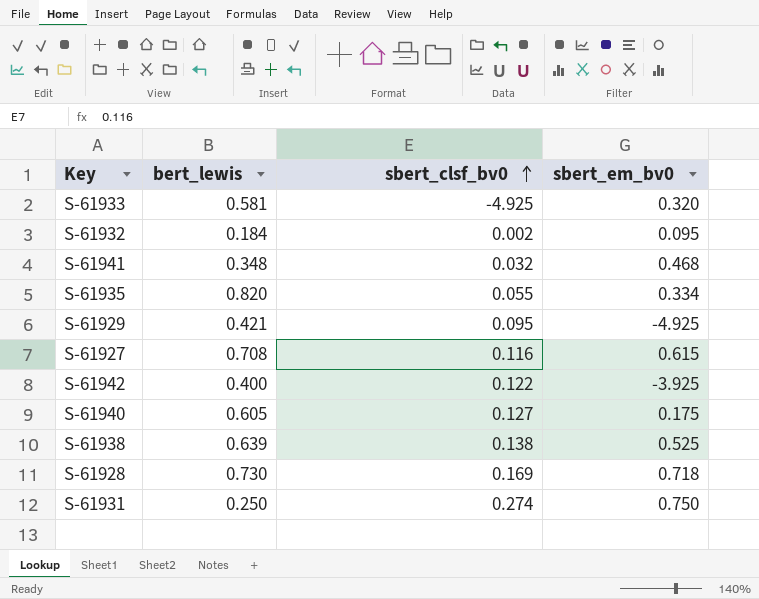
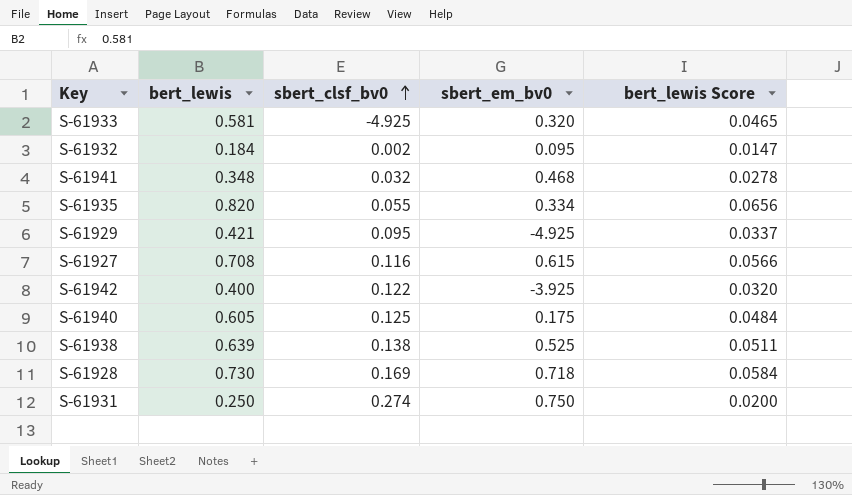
column bert_lewis Score | formula: none -> [bert_lewis] * 0.08
S-61940 | sbert_clsf_bv0: 0.127 -> 0.125

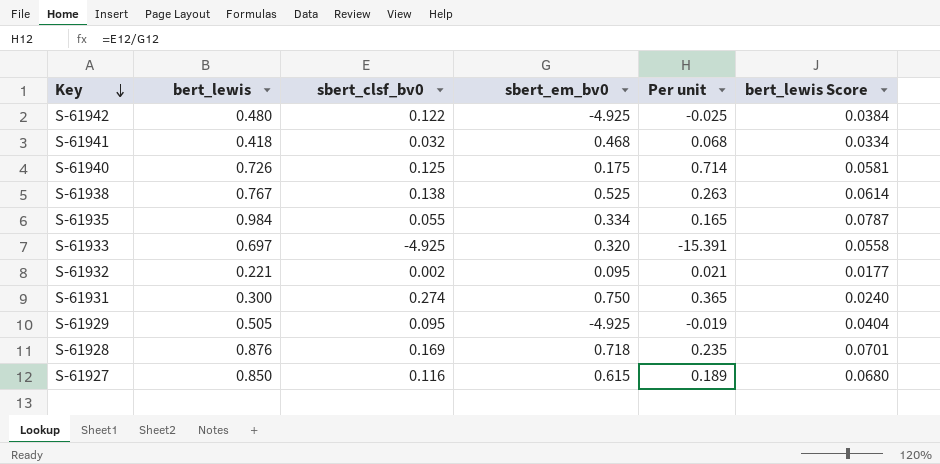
row order: sbert_clsf_bv0 ascending -> Key descending
column Per unit | formula: none -> [sbert_clsf_bv0] / [sbert_em_bv0]
S-61942 | bert_lewis: 0.400 -> 0.480
S-61942 | sbert_em_bv0: -3.925 -> -4.925
S-61942 | bert_lewis Score: 0.0320 -> 0.0384
S-61941 | bert_lewis: 0.348 -> 0.418
S-61941 | bert_lewis Score: 0.0278 -> 0.0334
S-61940 | bert_lewis: 0.605 -> 0.726
S-61940 | bert_lewis Score: 0.0484 -> 0.0581
S-61938 | bert_lewis: 0.639 -> 0.767
S-61938 | bert_lewis Score: 0.0511 -> 0.0614
S-61935 | bert_lewis: 0.820 -> 0.984
S-61935 | bert_lewis Score: 0.0656 -> 0.0787
S-61933 | bert_lewis: 0.581 -> 0.697
S-61933 | bert_lewis Score: 0.0465 -> 0.0558
S-61932 | bert_lewis: 0.184 -> 0.221
S-61932 | bert_lewis Score: 0.0147 -> 0.0177
S-61931 | bert_lewis: 0.250 -> 0.300
S-61931 | bert_lewis Score: 0.0200 -> 0.0240
S-61929 | bert_lewis: 0.421 -> 0.505
S-61929 | bert_lewis Score: 0.0337 -> 0.0404
S-61928 | bert_lewis: 0.730 -> 0.876
S-61928 | bert_lewis Score: 0.0584 -> 0.0701
S-61927 | bert_lewis: 0.708 -> 0.850
S-61927 | bert_lewis Score: 0.0566 -> 0.0680

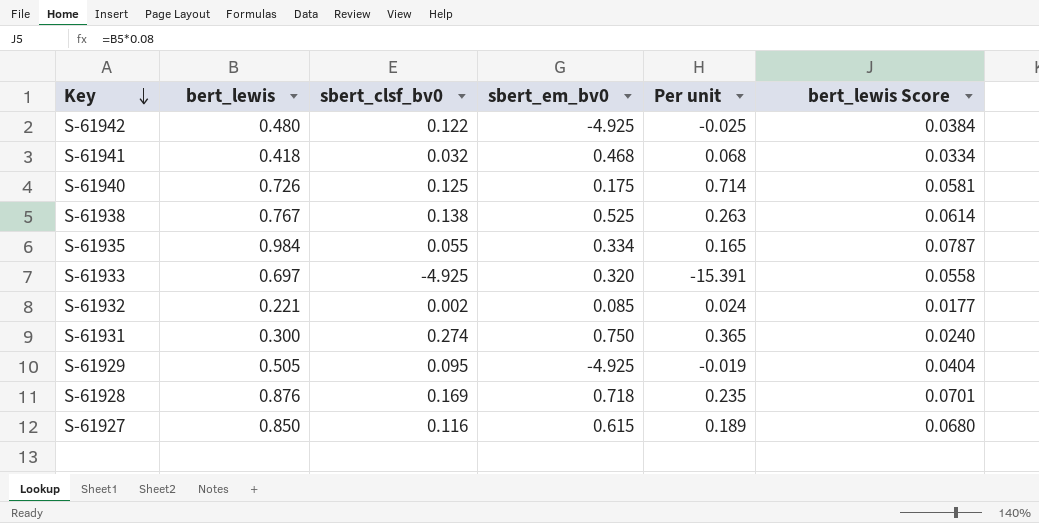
S-61932 | sbert_em_bv0: 0.095 -> 0.085
S-61932 | Per unit: 0.021 -> 0.024

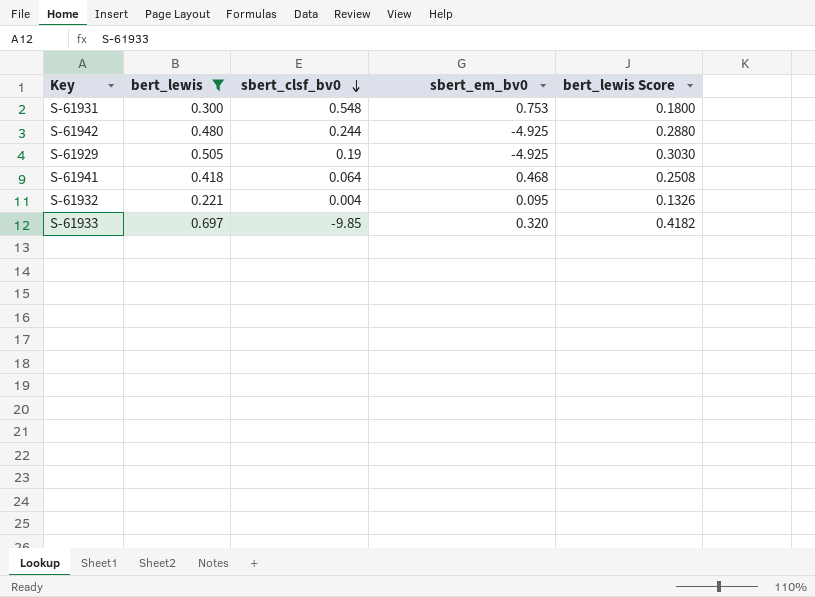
filter: none -> bert_lewis <= 0.697
row order: Key descending -> sbert_clsf_bv0 descending
column Per unit | formula: [sbert_clsf_bv0] / [sbert_em_bv0] -> none
column bert_lewis Score | formula: [bert_lewis] * 0.08 -> [bert_lewis] * 0.6
S-61931 | sbert_clsf_bv0: 0.274 -> 0.548
S-61931 | sbert_em_bv0: 0.750 -> 0.753
S-61942 | sbert_clsf_bv0: 0.122 -> 0.244
S-61929 | sbert_clsf_bv0: 0.095 -> 0.19
S-61941 | sbert_clsf_bv0: 0.032 -> 0.064
S-61932 | sbert_clsf_bv0: 0.002 -> 0.004
S-61932 | sbert_em_bv0: 0.085 -> 0.095
S-61933 | sbert_clsf_bv0: -4.925 -> -9.85

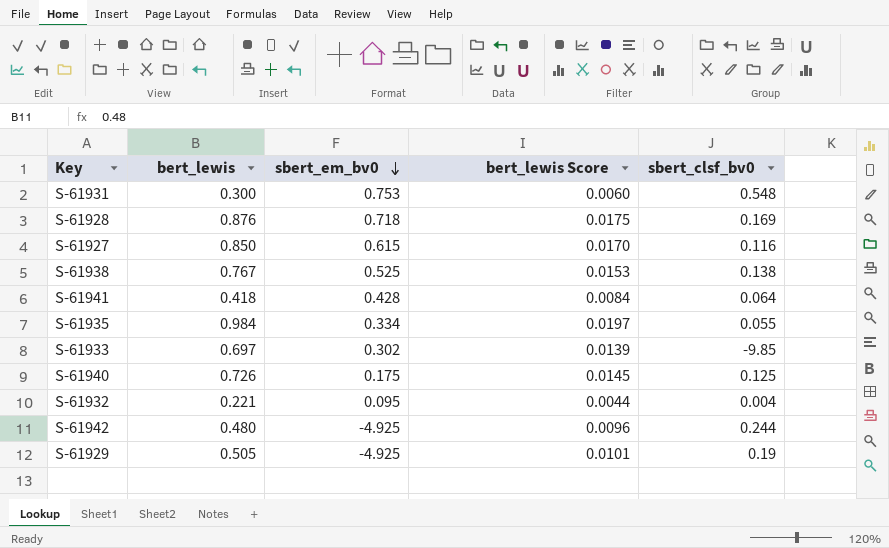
filter: bert_lewis <= 0.697 -> none
row order: sbert_clsf_bv0 descending -> sbert_em_bv0 descending
column bert_lewis Score | formula: [bert_lewis] * 0.6 -> [bert_lewis] * 0.02
column sbert_clsf_bv0 | position: 3 -> 5
S-61941 | sbert_em_bv0: 0.468 -> 0.428
S-61933 | sbert_em_bv0: 0.320 -> 0.302

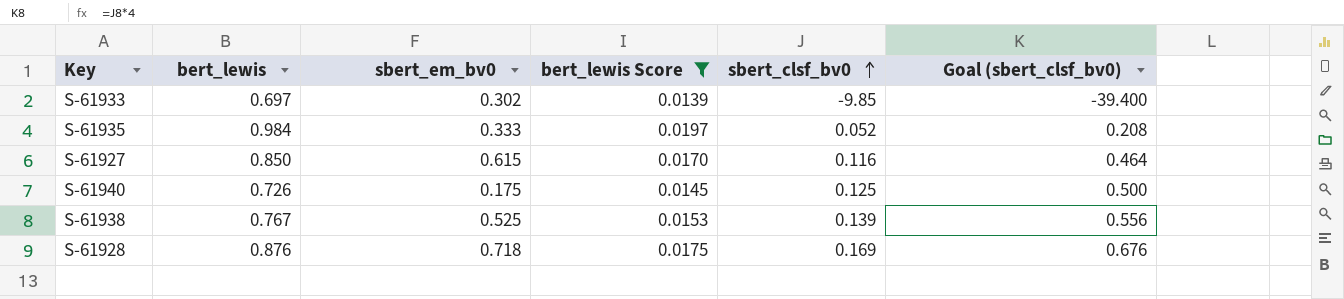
filter: none -> bert_lewis Score >= 0.0139
row order: sbert_em_bv0 descending -> sbert_clsf_bv0 ascending
column Goal (sbert_clsf_bv0) | formula: none -> [sbert_clsf_bv0] * 4
S-61935 | sbert_em_bv0: 0.334 -> 0.333
S-61935 | sbert_clsf_bv0: 0.055 -> 0.052
S-61938 | sbert_clsf_bv0: 0.138 -> 0.139

